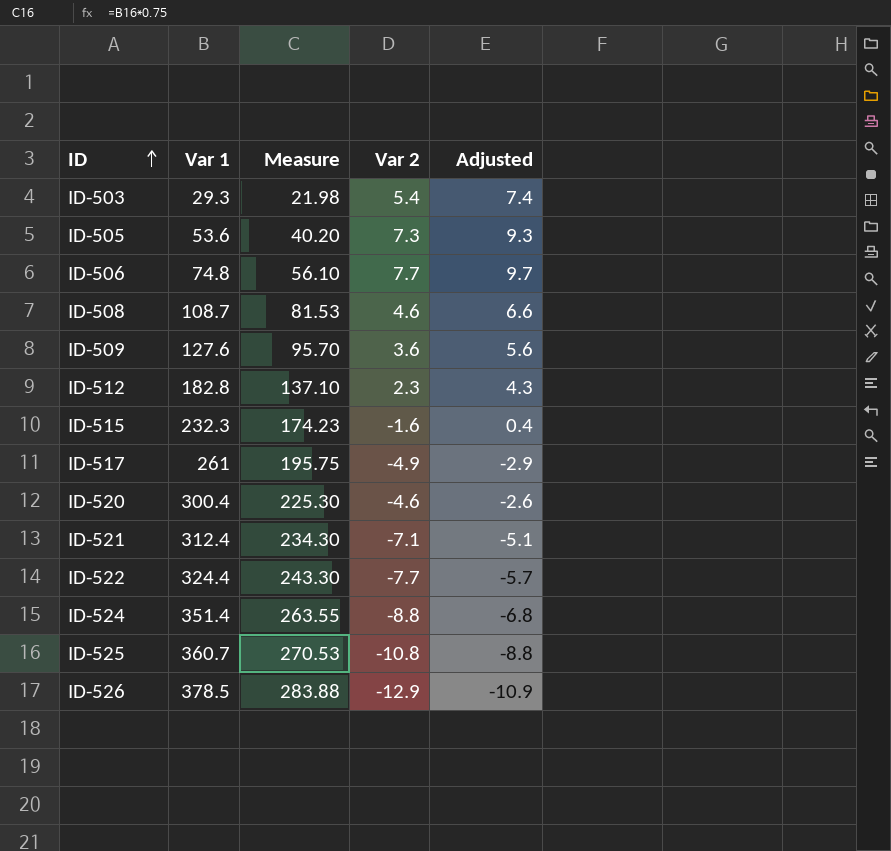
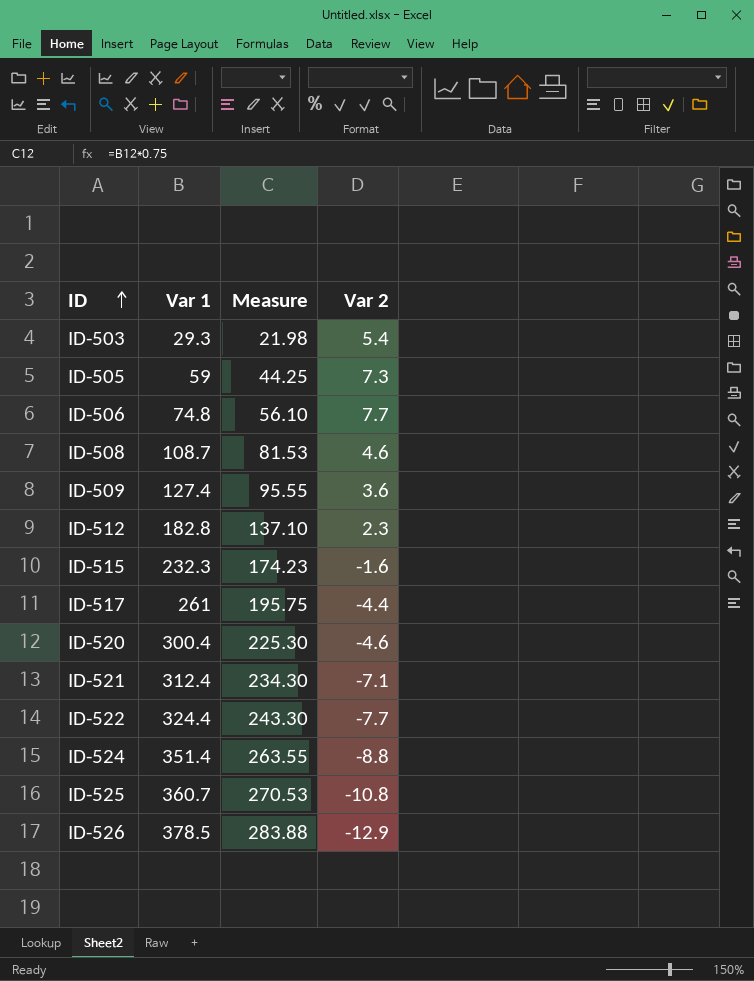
column Adjusted | formula: [Var 2] + 2 -> none
ID-505 | Var 1: 53.6 -> 59
ID-505 | Measure: 40.20 -> 44.25
ID-509 | Var 1: 127.6 -> 127.4
ID-509 | Measure: 95.70 -> 95.55
ID-517 | Var 2: -4.9 -> -4.4

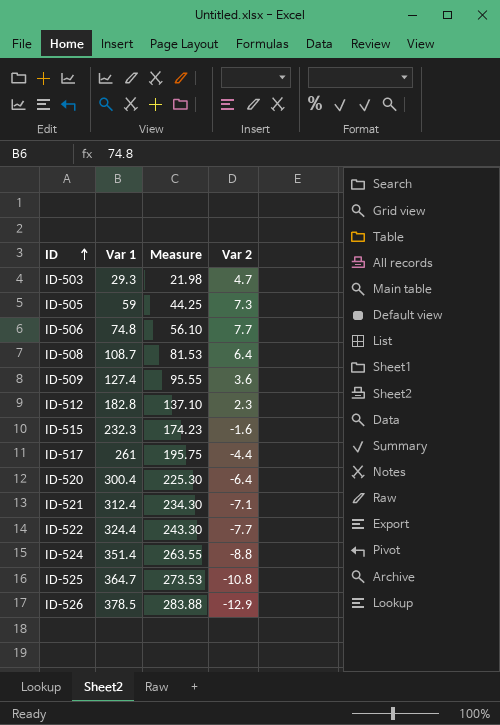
ID-503 | Var 2: 5.4 -> 4.7
ID-508 | Var 2: 4.6 -> 6.4
ID-520 | Var 2: -4.6 -> -6.4
ID-525 | Var 1: 360.7 -> 364.7
ID-525 | Measure: 270.53 -> 273.53

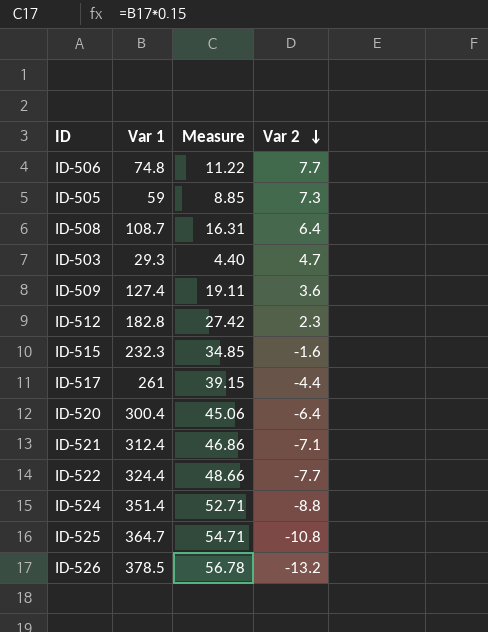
row order: ID ascending -> Var 2 descending
column Measure | formula: [Var 1] * 0.75 -> [Var 1] * 0.15
ID-526 | Var 2: -12.9 -> -13.2

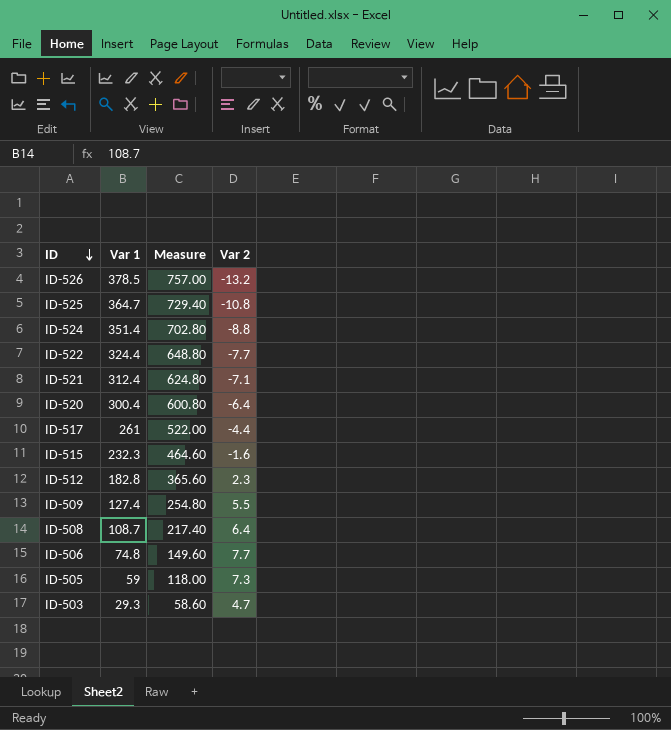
row order: Var 2 descending -> ID descending
column Measure | formula: [Var 1] * 0.15 -> [Var 1] * 2
ID-509 | Var 2: 3.6 -> 5.5

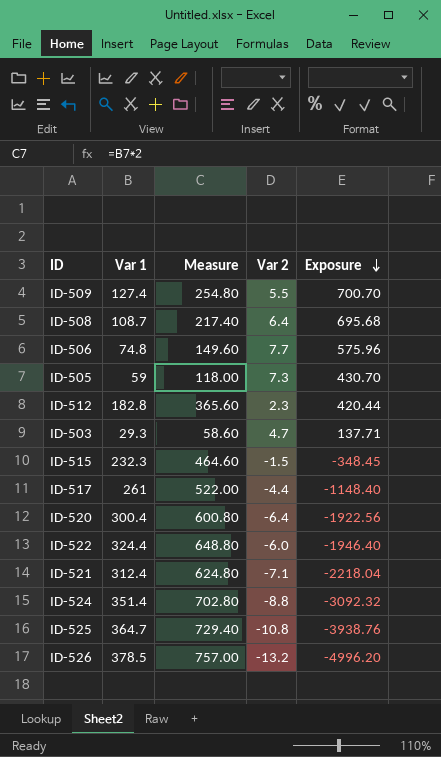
row order: ID descending -> Exposure descending
column Exposure | formula: none -> [Var 1] * [Var 2]
ID-515 | Var 2: -1.6 -> -1.5
ID-522 | Var 2: -7.7 -> -6.0

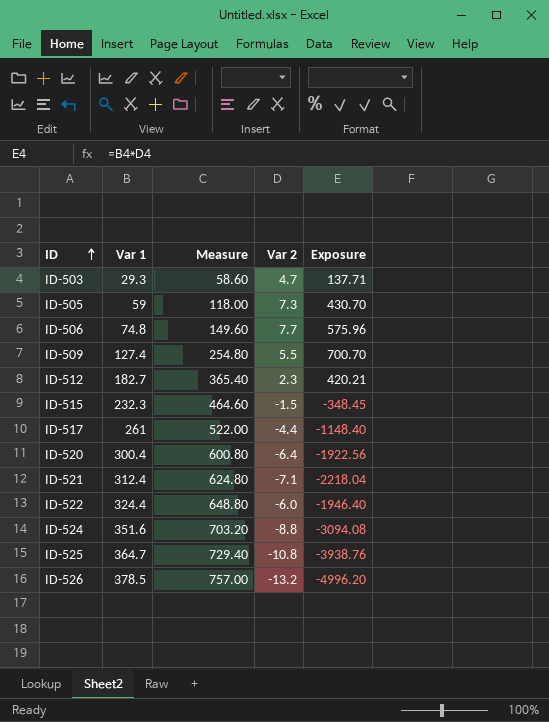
row order: Exposure descending -> ID ascending
row ID-508: 108.7 | 217.40 | 6.4 | 695.68 -> none
ID-512 | Var 1: 182.8 -> 182.7
ID-512 | Measure: 365.60 -> 365.40
ID-512 | Exposure: 420.44 -> 420.21
ID-524 | Var 1: 351.4 -> 351.6
ID-524 | Measure: 702.80 -> 703.20
ID-524 | Exposure: -3092.32 -> -3094.08

